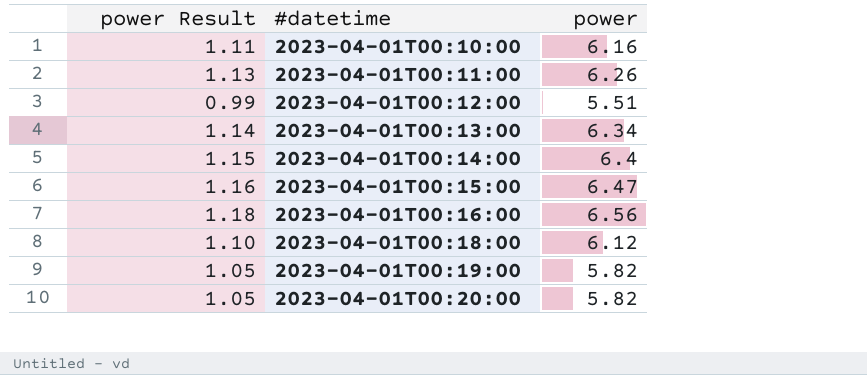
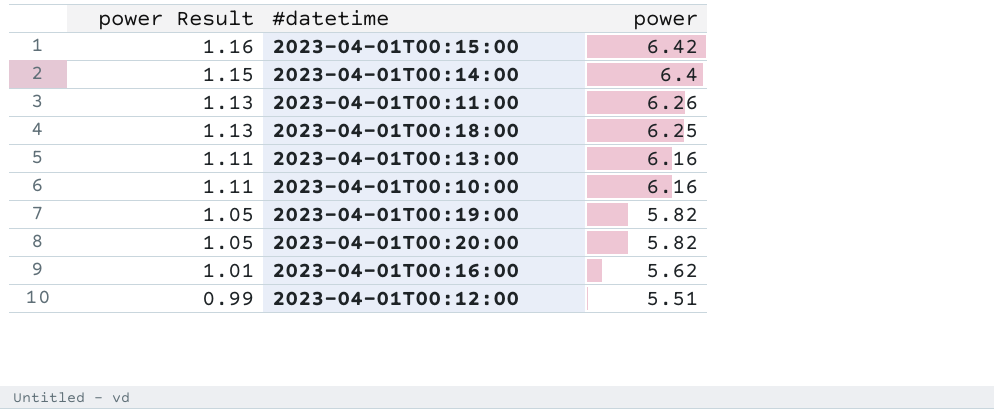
row order: #datetime ascending -> power Result descending
2023-04-01T00:15:00 | power: 6.47 -> 6.42
2023-04-01T00:18:00 | power Result: 1.10 -> 1.13
2023-04-01T00:18:00 | power: 6.12 -> 6.25
2023-04-01T00:13:00 | power Result: 1.14 -> 1.11
2023-04-01T00:13:00 | power: 6.34 -> 6.16
2023-04-01T00:16:00 | power Result: 1.18 -> 1.01
2023-04-01T00:16:00 | power: 6.56 -> 5.62

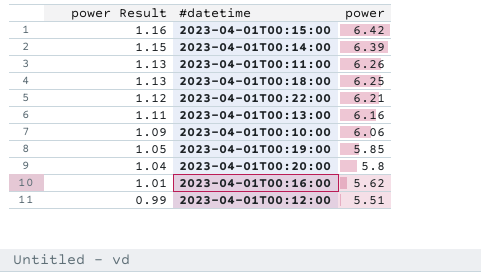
2023-04-01T00:14:00 | power: 6.4 -> 6.39
row 2023-04-01T00:22:00: none -> 1.12 | 6.21
2023-04-01T00:10:00 | power Result: 1.11 -> 1.09
2023-04-01T00:10:00 | power: 6.16 -> 6.06
2023-04-01T00:19:00 | power: 5.82 -> 5.85
2023-04-01T00:20:00 | power Result: 1.05 -> 1.04
2023-04-01T00:20:00 | power: 5.82 -> 5.8

